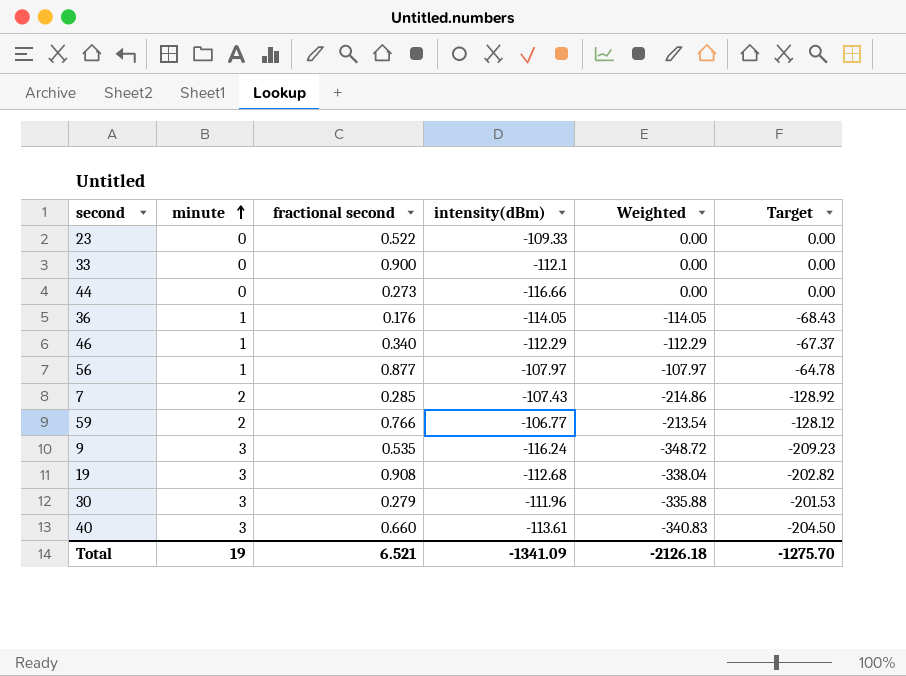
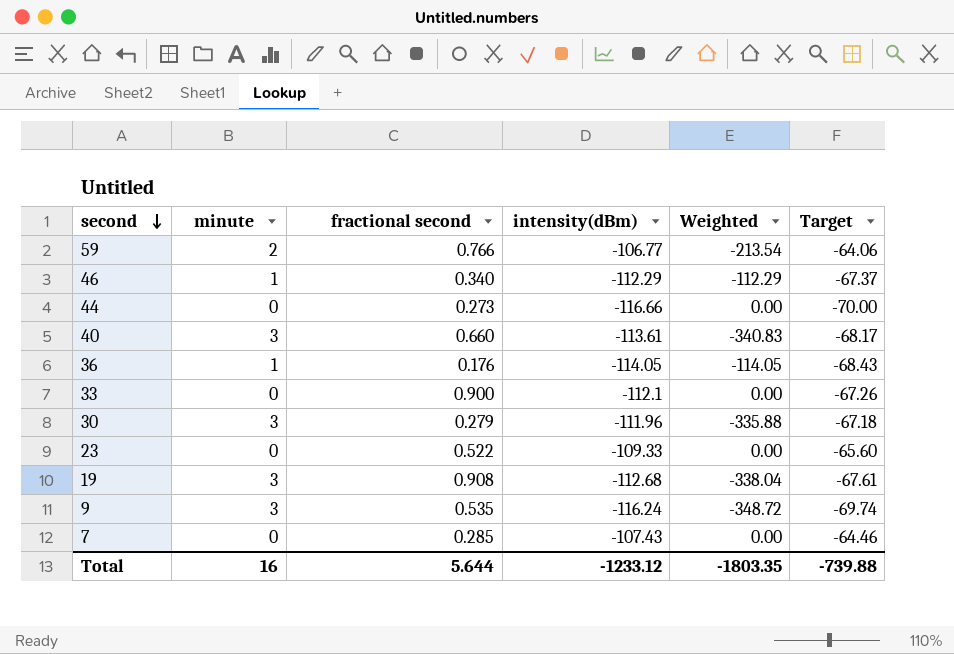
row order: minute ascending -> second descending
column Target | formula: [Weighted] * 0.6 -> [intensity(dBm)] * 0.6
row 56: 1 | 0.877 | -107.97 | -107.97 | -64.78 -> none
7 | minute: 2 -> 0
7 | Weighted: -214.86 -> 0.00
Total | minute: 19 -> 16
Total | fractional second: 6.521 -> 5.644
Total | intensity(dBm): -1341.09 -> -1233.12
Total | Weighted: -2126.18 -> -1803.35
Total | Target: -1275.70 -> -739.88

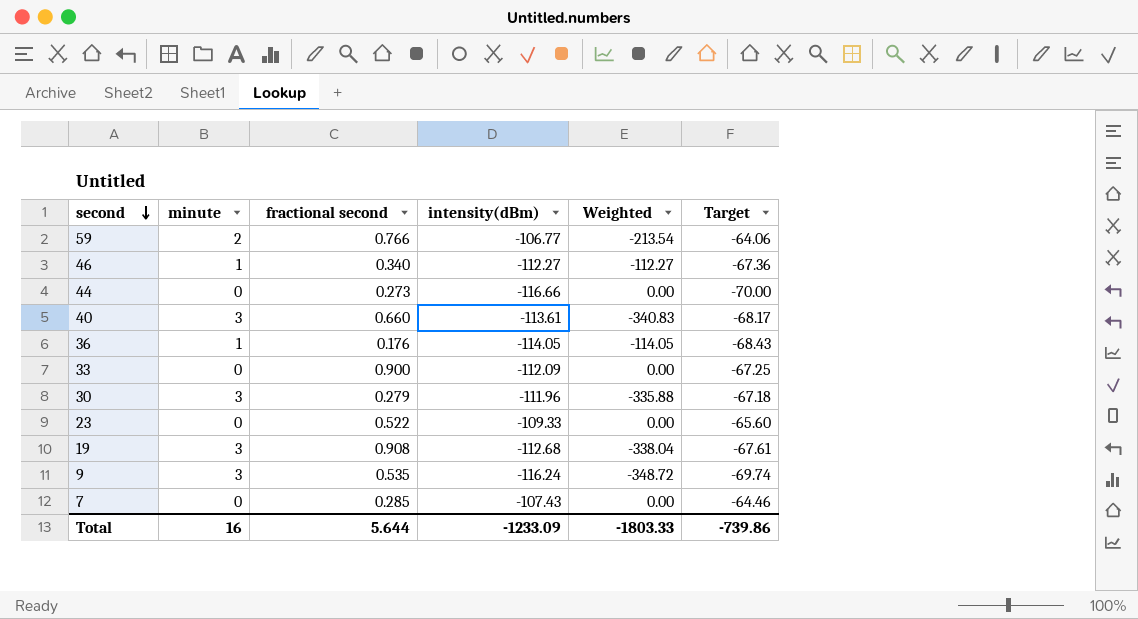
46 | intensity(dBm): -112.29 -> -112.27
46 | Weighted: -112.29 -> -112.27
46 | Target: -67.37 -> -67.36
33 | intensity(dBm): -112.1 -> -112.09
33 | Target: -67.26 -> -67.25
Total | intensity(dBm): -1233.12 -> -1233.09
Total | Weighted: -1803.35 -> -1803.33
Total | Target: -739.88 -> -739.86

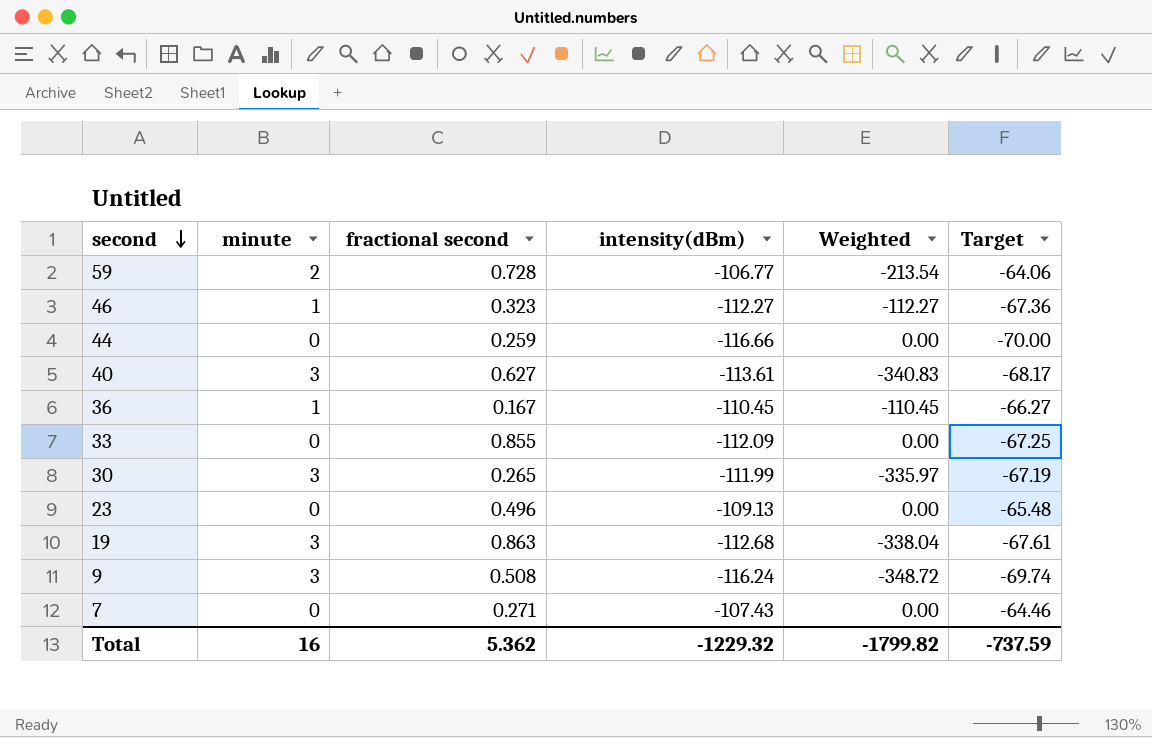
59 | fractional second: 0.766 -> 0.728
46 | fractional second: 0.340 -> 0.323
44 | fractional second: 0.273 -> 0.259
40 | fractional second: 0.660 -> 0.627
36 | fractional second: 0.176 -> 0.167
36 | intensity(dBm): -114.05 -> -110.45
36 | Weighted: -114.05 -> -110.45
36 | Target: -68.43 -> -66.27
33 | fractional second: 0.900 -> 0.855
30 | fractional second: 0.279 -> 0.265
30 | intensity(dBm): -111.96 -> -111.99
30 | Weighted: -335.88 -> -335.97
30 | Target: -67.18 -> -67.19
23 | fractional second: 0.522 -> 0.496
23 | intensity(dBm): -109.33 -> -109.13
23 | Target: -65.60 -> -65.48
19 | fractional second: 0.908 -> 0.863
9 | fractional second: 0.535 -> 0.508
7 | fractional second: 0.285 -> 0.271
Total | fractional second: 5.644 -> 5.362
Total | intensity(dBm): -1233.09 -> -1229.32
Total | Weighted: -1803.33 -> -1799.82
Total | Target: -739.86 -> -737.59

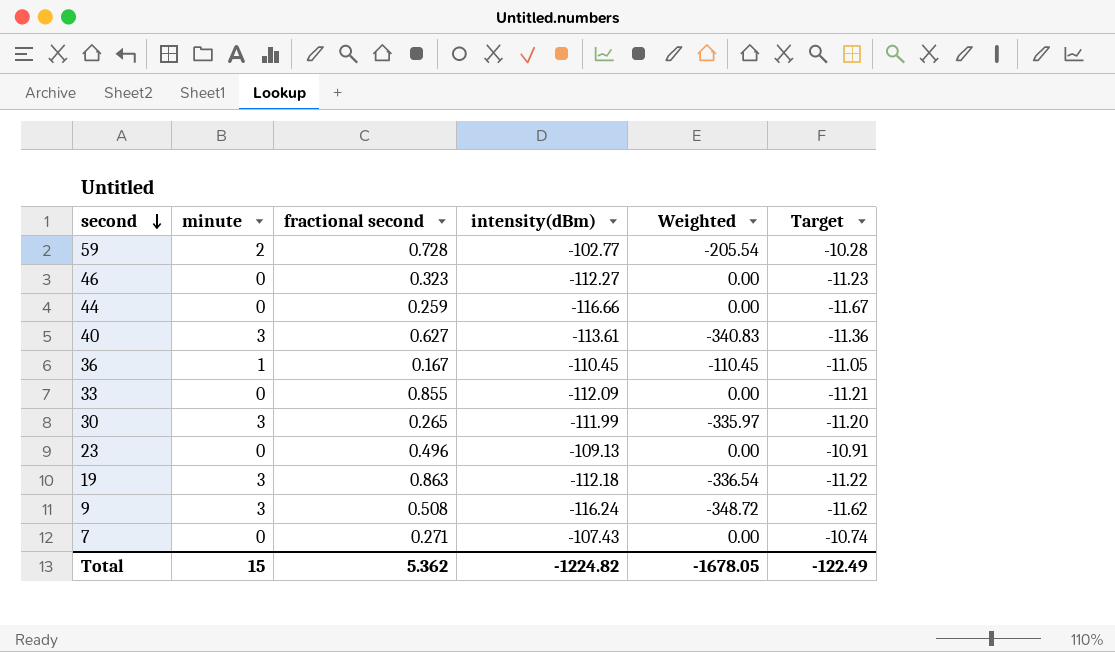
column Target | formula: [intensity(dBm)] * 0.6 -> [intensity(dBm)] * 0.1
59 | intensity(dBm): -106.77 -> -102.77
59 | Weighted: -213.54 -> -205.54
46 | minute: 1 -> 0
46 | Weighted: -112.27 -> 0.00
19 | intensity(dBm): -112.68 -> -112.18
19 | Weighted: -338.04 -> -336.54
Total | minute: 16 -> 15
Total | intensity(dBm): -1229.32 -> -1224.82
Total | Weighted: -1799.82 -> -1678.05
Total | Target: -737.59 -> -122.49

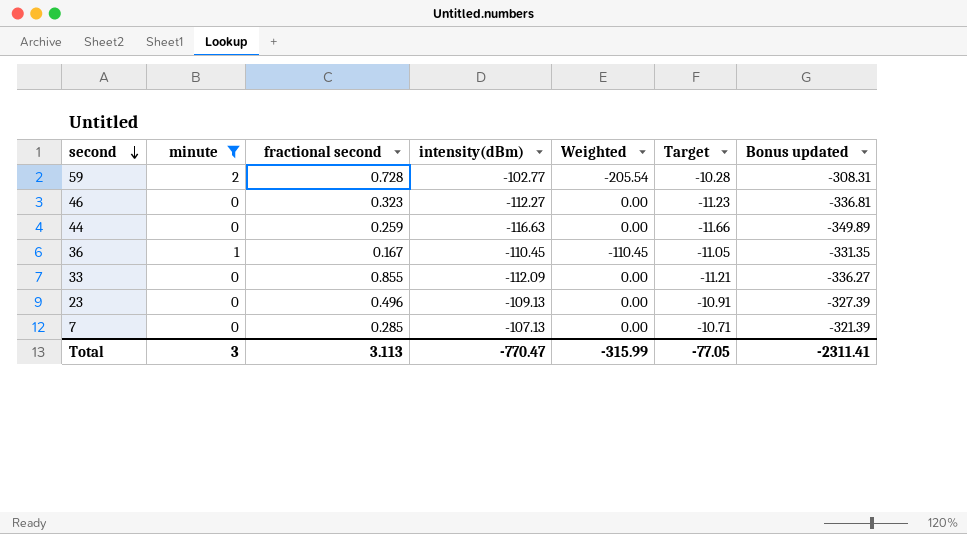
filter: none -> minute != 3
column Bonus updated | formula: none -> [intensity(dBm)] * 3
44 | intensity(dBm): -116.66 -> -116.63
44 | Target: -11.67 -> -11.66
7 | fractional second: 0.271 -> 0.285
7 | intensity(dBm): -107.43 -> -107.13
7 | Target: -10.74 -> -10.71
Total | minute: 15 -> 3
Total | fractional second: 5.362 -> 3.113
Total | intensity(dBm): -1224.82 -> -770.47
Total | Weighted: -1678.05 -> -315.99
Total | Target: -122.49 -> -77.05

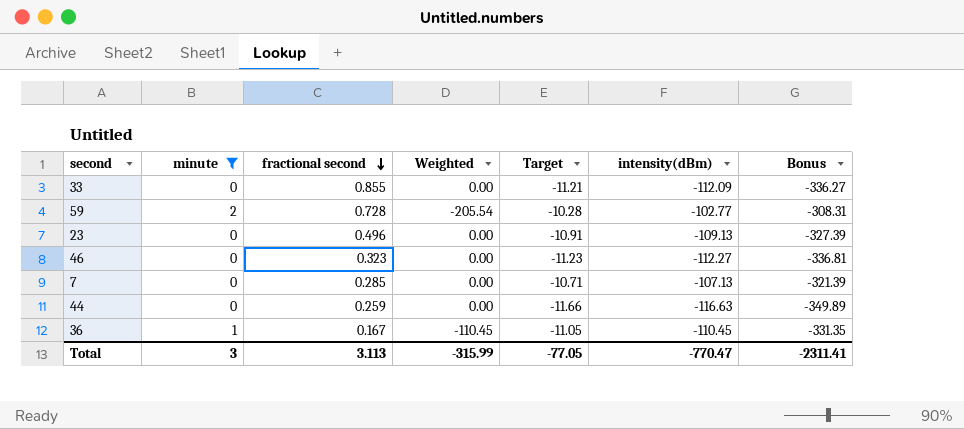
row order: second descending -> fractional second descending
column intensity(dBm) | position: 4 -> 6
column name: Bonus updated -> Bonus

